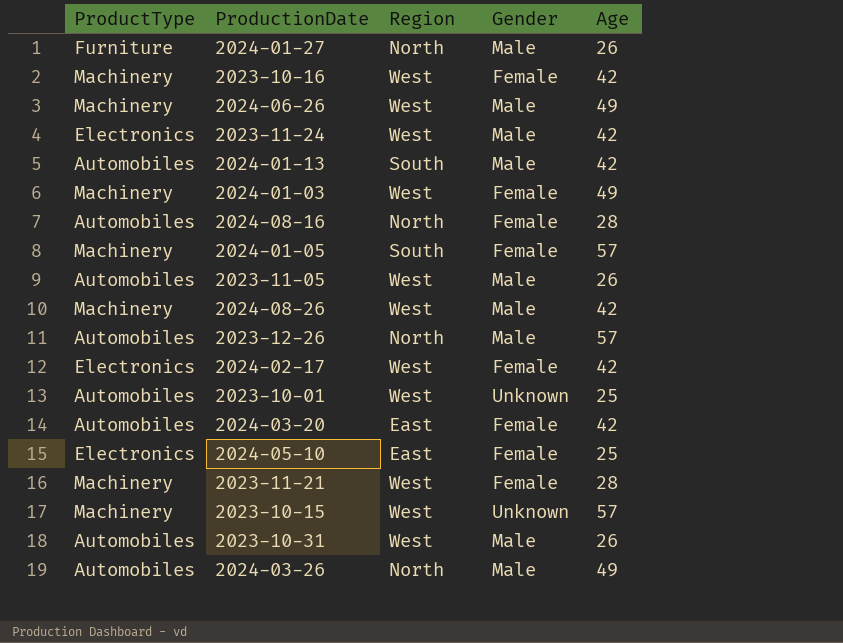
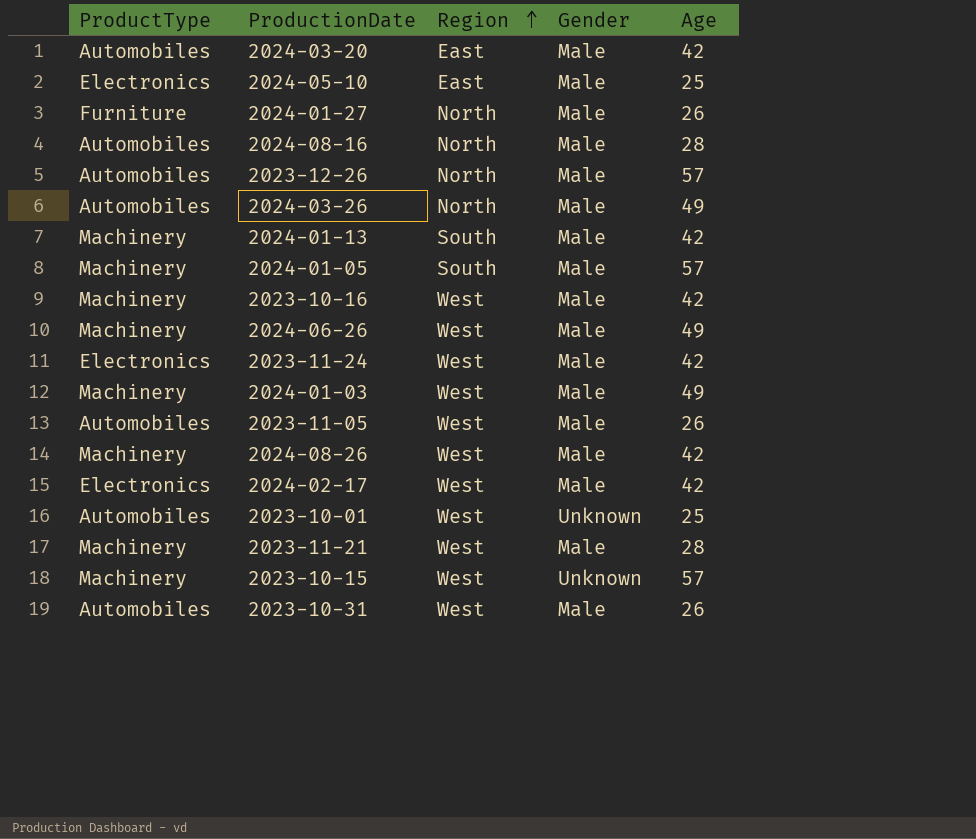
row order: none -> Region ascending
2024-03-20 | Gender: Female -> Male
2024-05-10 | Gender: Female -> Male
2024-08-16 | Gender: Female -> Male
2024-01-13 | ProductType: Automobiles -> Machinery
2024-01-05 | Gender: Female -> Male
2023-10-16 | Gender: Female -> Male
2024-01-03 | Gender: Female -> Male
2024-02-17 | Gender: Female -> Male
2023-11-21 | Gender: Female -> Male

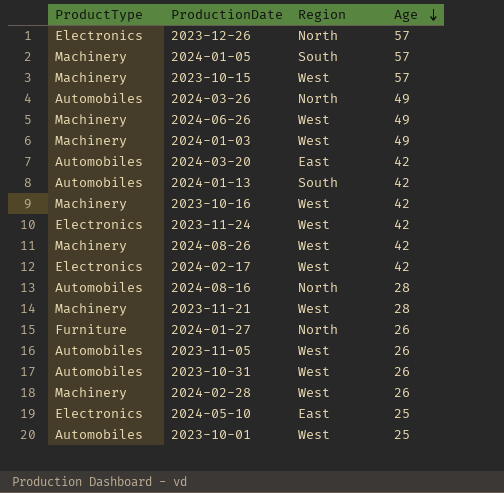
row order: Region ascending -> Age descending
column Gender | position: 4 -> none
2023-12-26 | ProductType: Automobiles -> Electronics
2024-01-13 | ProductType: Machinery -> Automobiles
row 2024-02-28: none -> Machinery | West | 26

